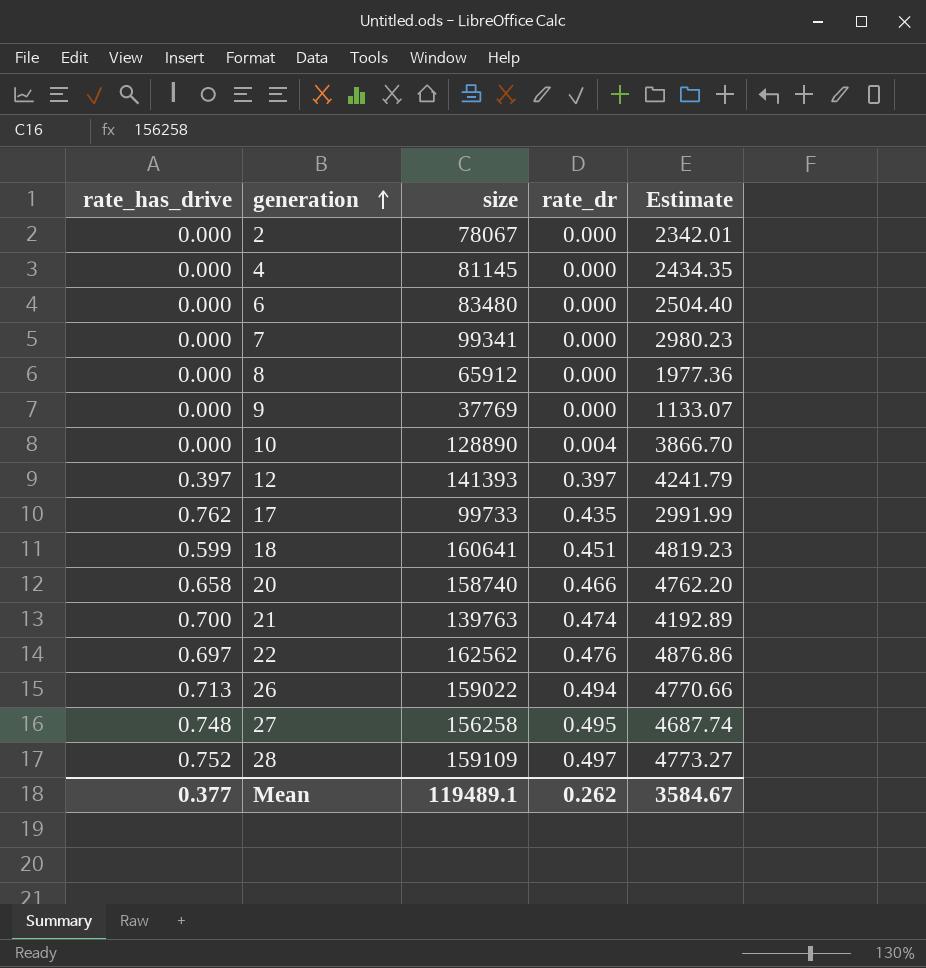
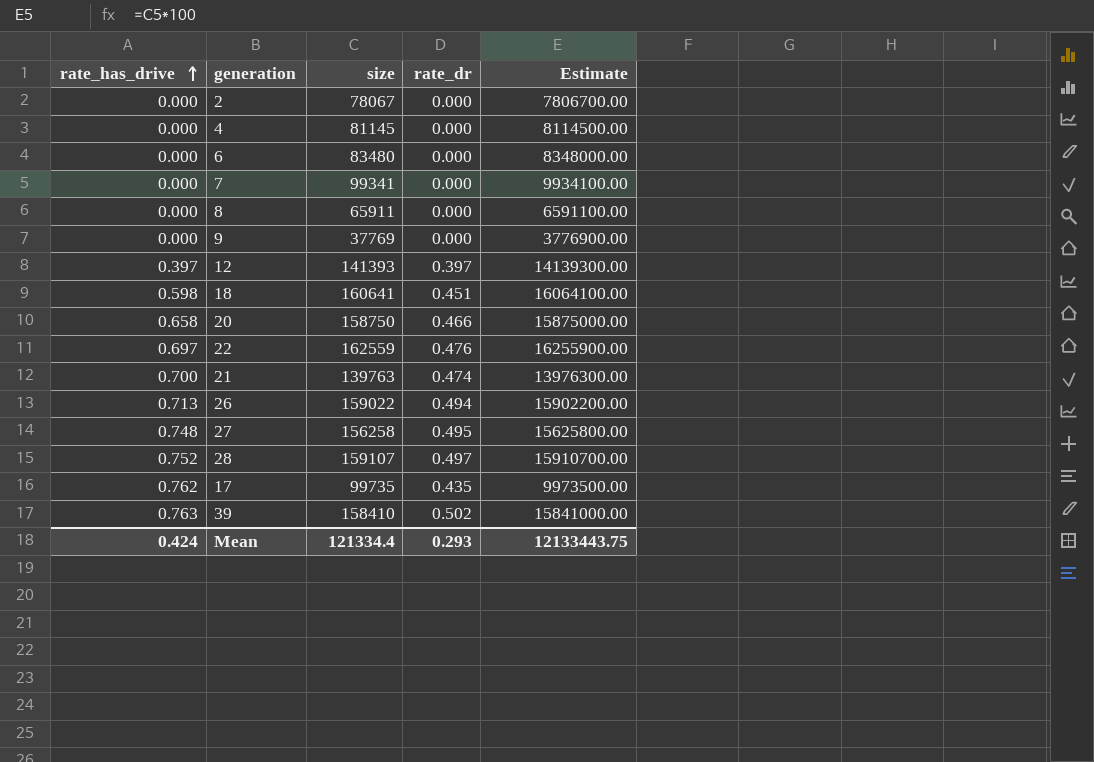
row order: generation ascending -> rate_has_drive ascending
column Estimate | formula: [size] * 0.03 -> [size] * 100
row 10: 0.000 | 128890 | 0.004 | 3866.70 -> none
8 | size: 65912 -> 65911
18 | rate_has_drive: 0.599 -> 0.598
20 | size: 158740 -> 158750
22 | size: 162562 -> 162559
28 | size: 159109 -> 159107
17 | size: 99733 -> 99735
row 39: none -> 0.763 | 158410 | 0.502 | 15841000.00
Mean | rate_has_drive: 0.377 -> 0.424
Mean | size: 119489.1 -> 121334.4
Mean | rate_dr: 0.262 -> 0.293
Mean | Estimate: 3584.67 -> 12133443.75

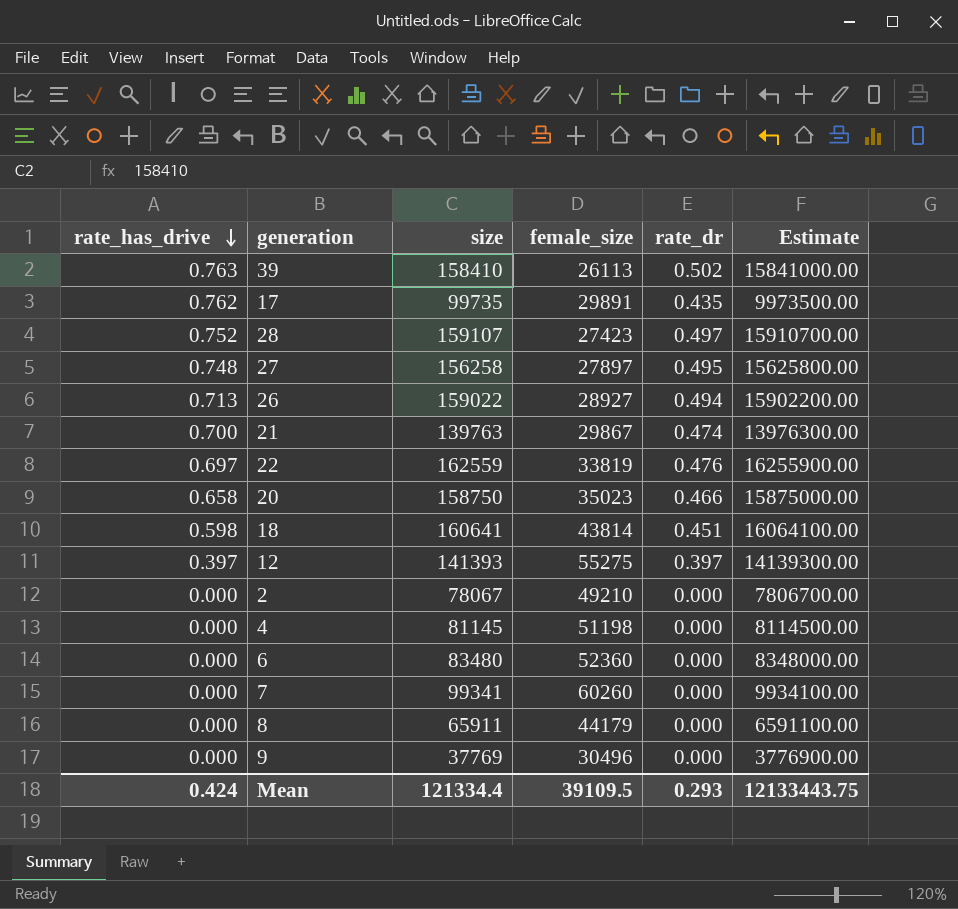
row order: rate_has_drive ascending -> rate_has_drive descending
column female_size | position: none -> 4

